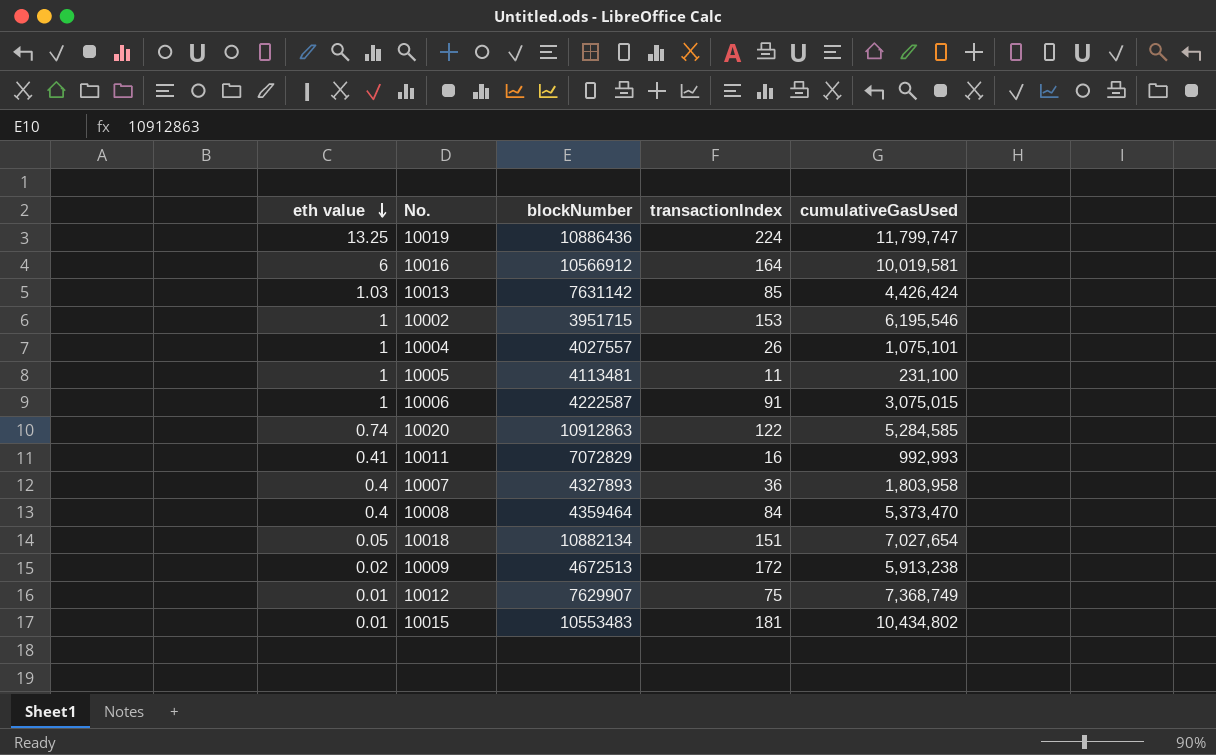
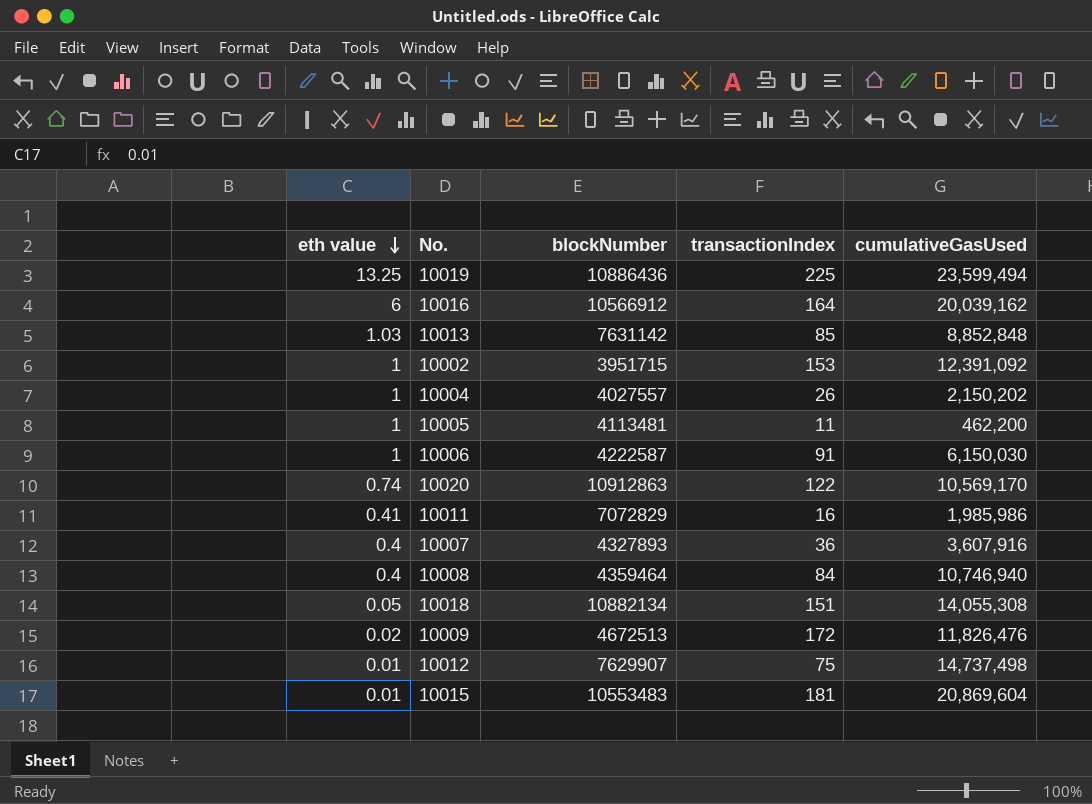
10019 | transactionIndex: 224 -> 225
10019 | cumulativeGasUsed: 11,799,747 -> 23,599,494
10016 | cumulativeGasUsed: 10,019,581 -> 20,039,162
10013 | cumulativeGasUsed: 4,426,424 -> 8,852,848
10002 | cumulativeGasUsed: 6,195,546 -> 12,391,092
10004 | cumulativeGasUsed: 1,075,101 -> 2,150,202
10005 | cumulativeGasUsed: 231,100 -> 462,200
10006 | cumulativeGasUsed: 3,075,015 -> 6,150,030
10020 | cumulativeGasUsed: 5,284,585 -> 10,569,170
10011 | cumulativeGasUsed: 992,993 -> 1,985,986
10007 | cumulativeGasUsed: 1,803,958 -> 3,607,916
10008 | cumulativeGasUsed: 5,373,470 -> 10,746,940
10018 | cumulativeGasUsed: 7,027,654 -> 14,055,308
10009 | cumulativeGasUsed: 5,913,238 -> 11,826,476
10012 | cumulativeGasUsed: 7,368,749 -> 14,737,498
10015 | cumulativeGasUsed: 10,434,802 -> 20,869,604

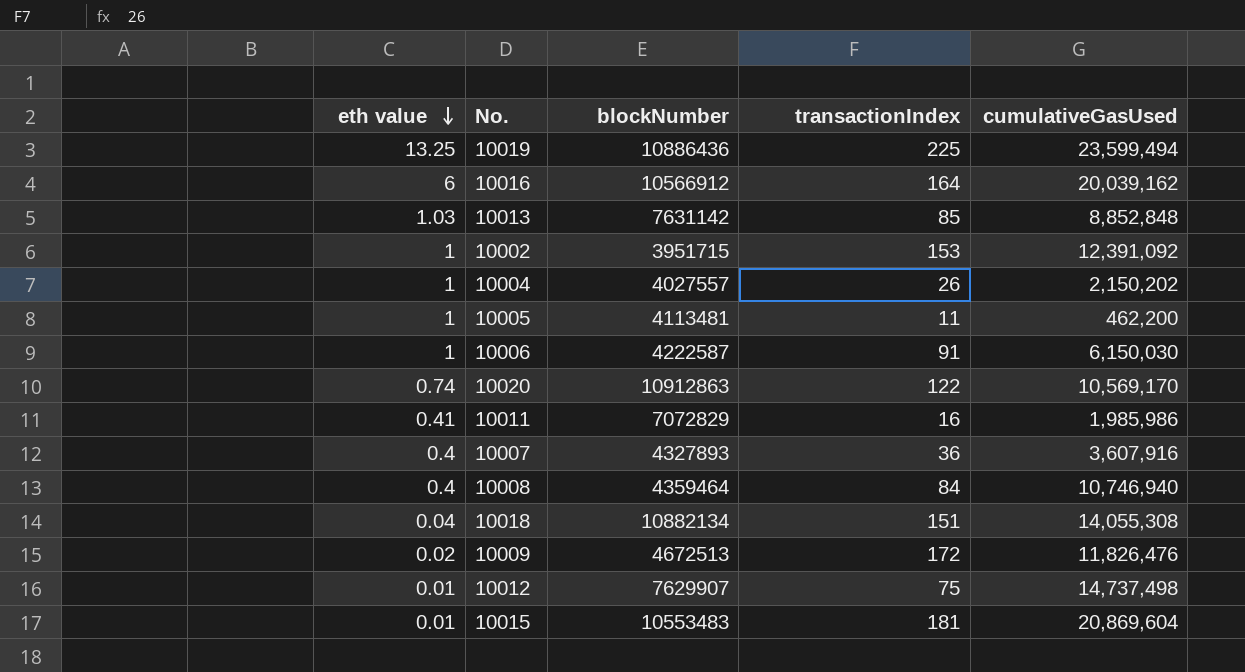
10018 | eth value: 0.05 -> 0.04

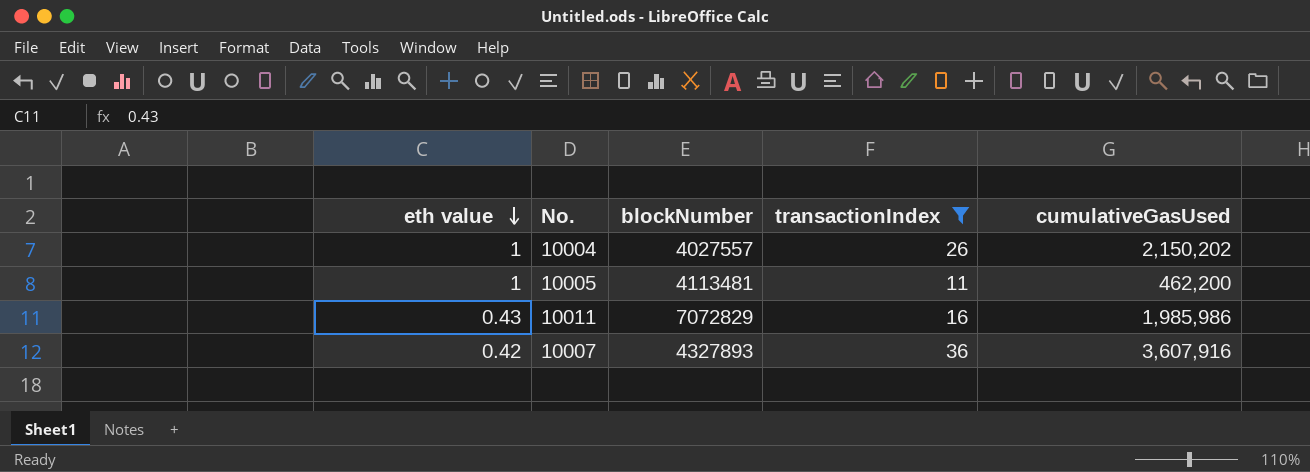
filter: none -> transactionIndex <= 36
10011 | eth value: 0.41 -> 0.43
10007 | eth value: 0.4 -> 0.42

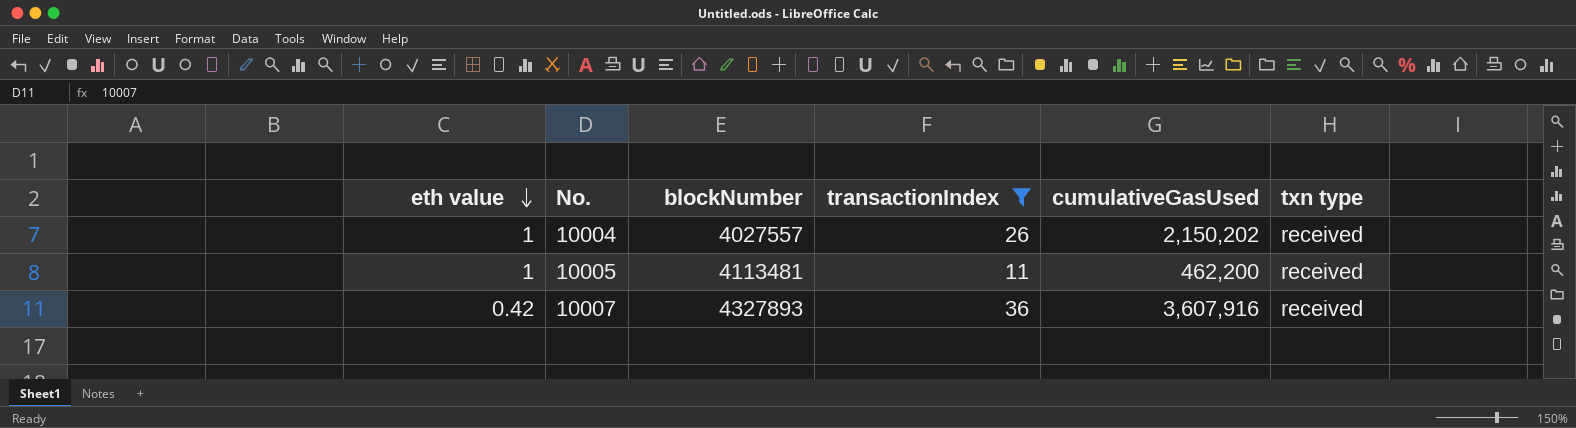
column txn type | position: none -> 6
row 10011: 0.43 | 7072829 | 16 | 1,985,986 -> none

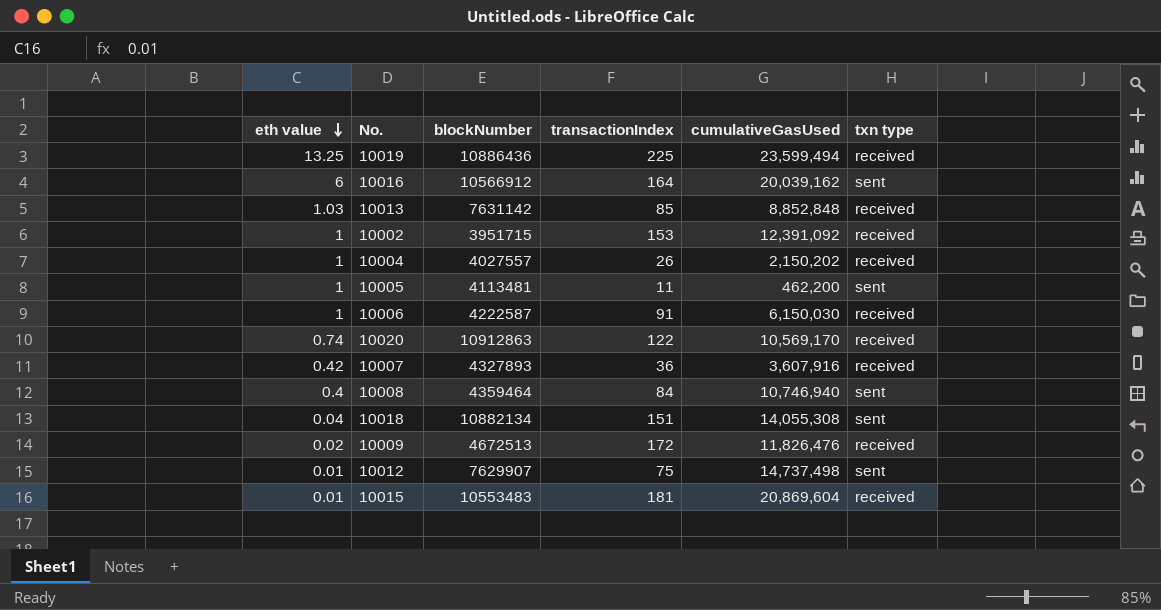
filter: transactionIndex <= 36 -> none
10005 | txn type: received -> sent

